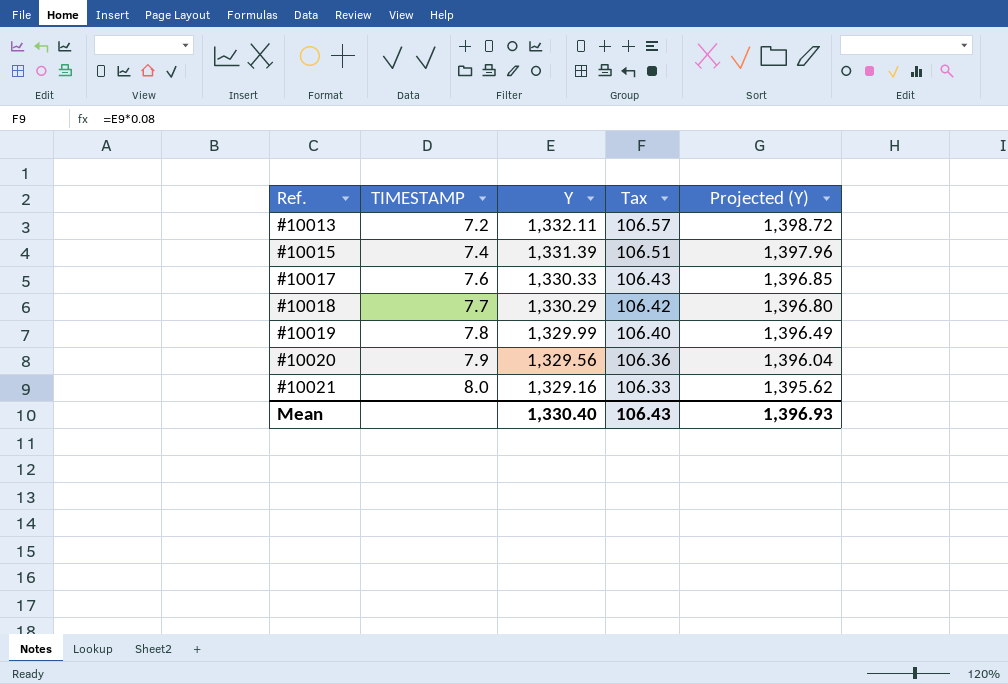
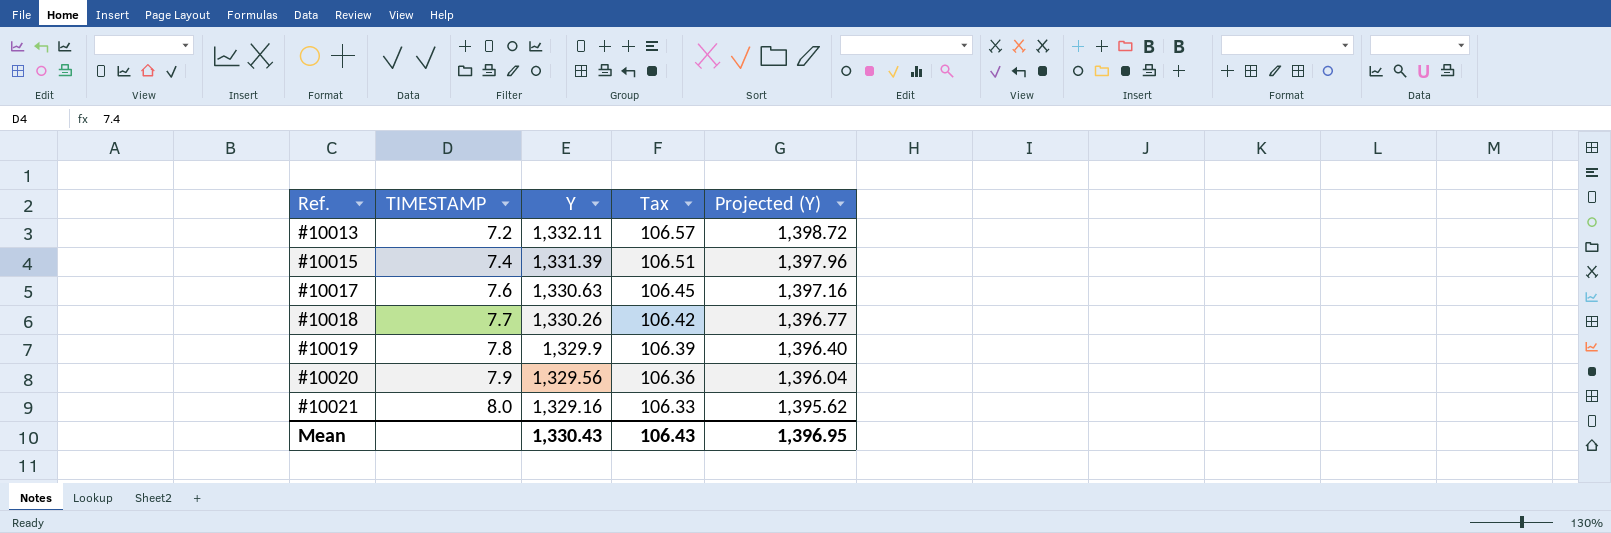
#10017 | Y: 1,330.33 -> 1,330.63
#10017 | Tax: 106.43 -> 106.45
#10017 | Projected (Y): 1,396.85 -> 1,397.16
#10018 | Y: 1,330.29 -> 1,330.26
#10018 | Projected (Y): 1,396.80 -> 1,396.77
#10019 | Y: 1,329.99 -> 1,329.9
#10019 | Tax: 106.40 -> 106.39
#10019 | Projected (Y): 1,396.49 -> 1,396.40
Mean | Y: 1,330.40 -> 1,330.43
Mean | Projected (Y): 1,396.93 -> 1,396.95

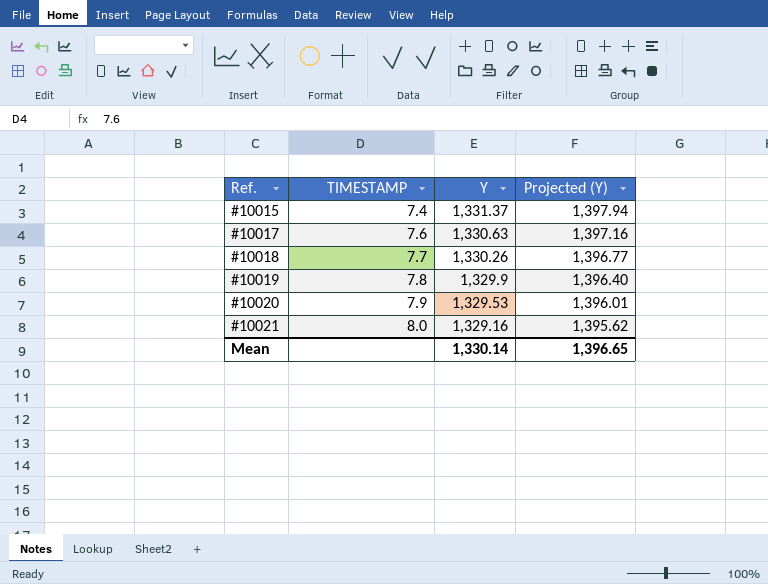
column Tax | formula: [Y] * 0.08 -> none
row #10013: 7.2 | 1,332.11 | 106.57 | 1,398.72 -> none
#10015 | Y: 1,331.39 -> 1,331.37
#10015 | Projected (Y): 1,397.96 -> 1,397.94
#10020 | Y: 1,329.56 -> 1,329.53
#10020 | Projected (Y): 1,396.04 -> 1,396.01
Mean | Y: 1,330.43 -> 1,330.14
Mean | Projected (Y): 1,396.95 -> 1,396.65

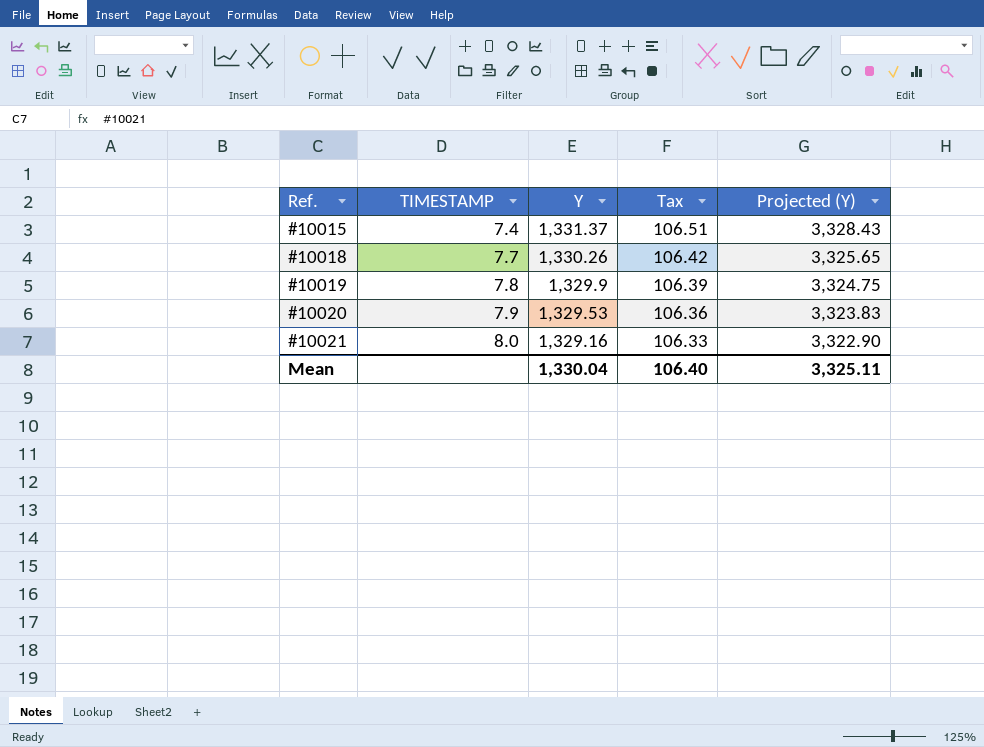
column Tax | formula: none -> [Y] * 0.08
column Projected (Y) | formula: [Y] * 1.05 -> [Y] * 2.5
row #10017: 7.6 | 1,330.63 | 1,397.16 -> none
Mean | Y: 1,330.14 -> 1,330.04
Mean | Projected (Y): 1,396.65 -> 3,325.11

